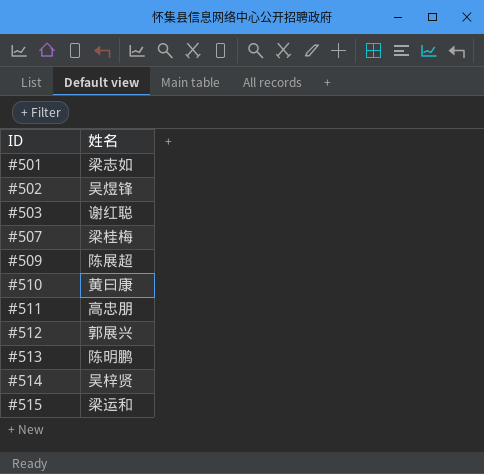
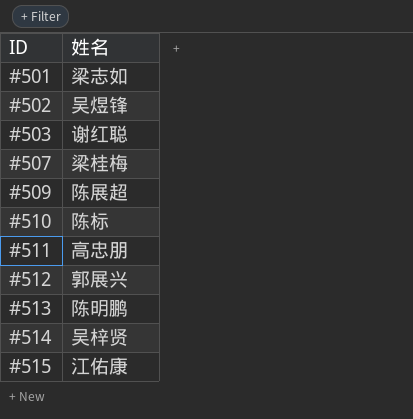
#510 | 姓名: 黄曰康 -> 陈标
#515 | 姓名: 梁运和 -> 江佑康

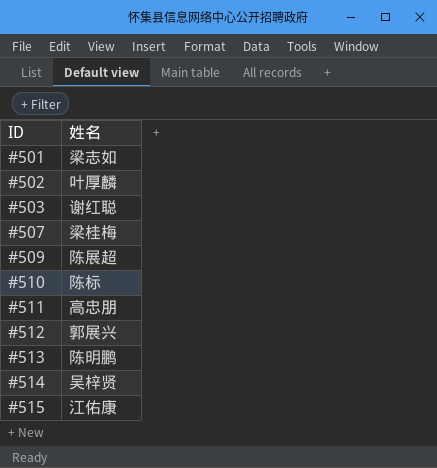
#502 | 姓名: 吴煜锋 -> 叶厚麟

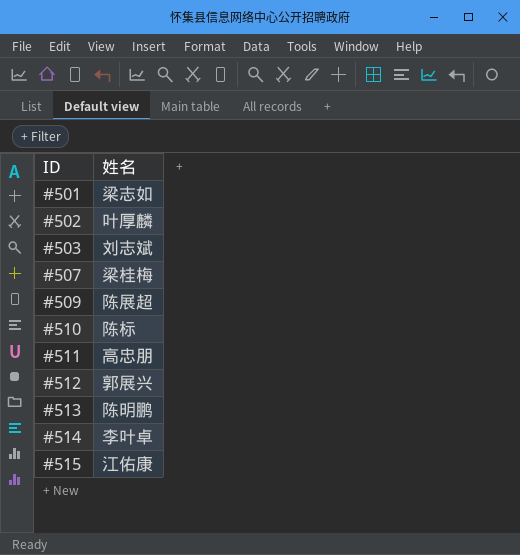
#503 | 姓名: 谢红聪 -> 刘志斌
#514 | 姓名: 吴梓贤 -> 李叶卓

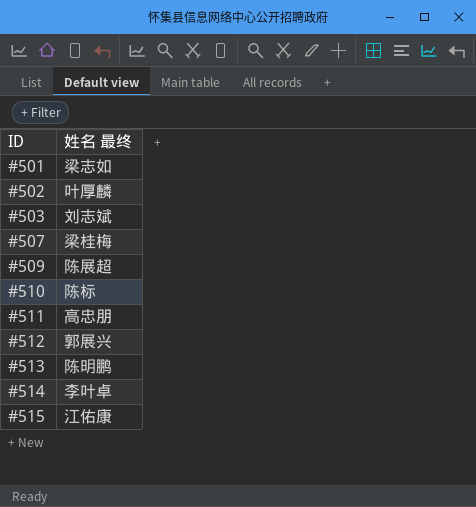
column name: 姓名 -> 姓名 最终

